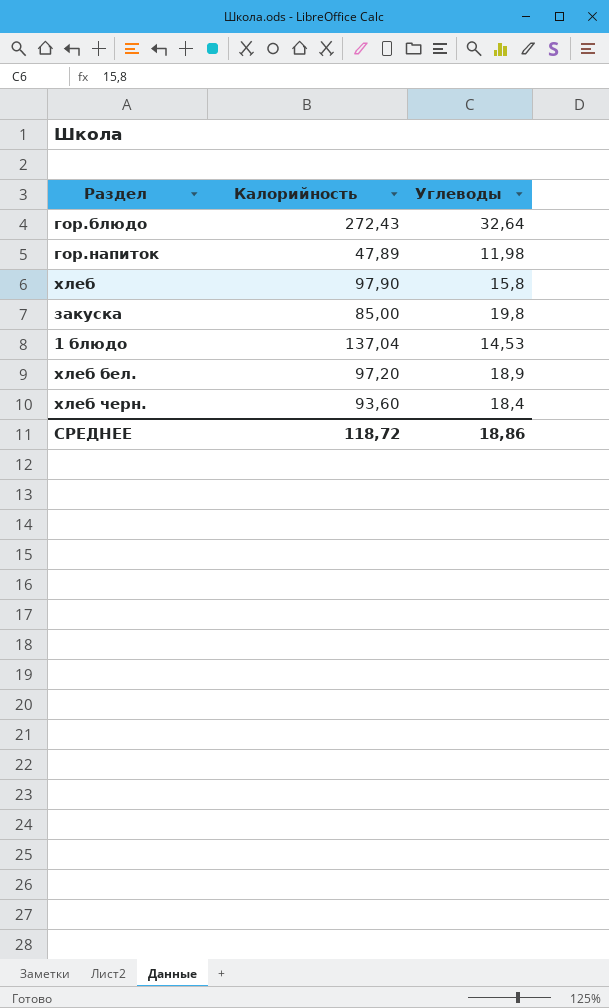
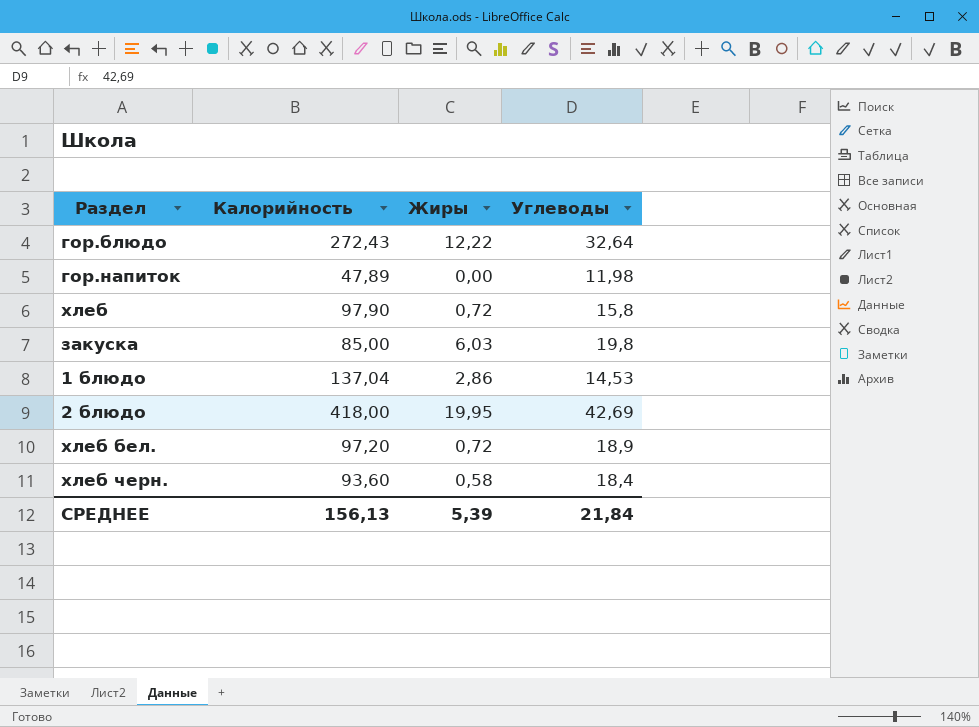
column Жиры | position: none -> 3
row 2 блюдо: none -> 418,00 | 19,95 | 42,69
СРЕДНЕЕ | Калорийность: 118,72 -> 156,13
СРЕДНЕЕ | Углеводы: 18,86 -> 21,84

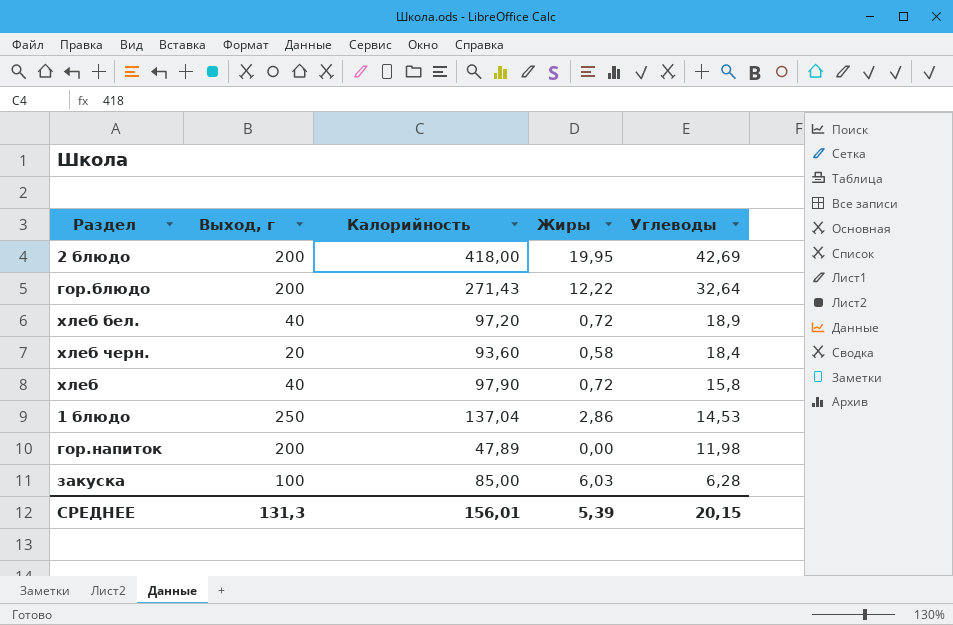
row order: none -> Углеводы descending
column Выход, г | position: none -> 2
гор.блюдо | Калорийность: 272,43 -> 271,43
закуска | Углеводы: 19,8 -> 6,28
СРЕДНЕЕ | Калорийность: 156,13 -> 156,01
СРЕДНЕЕ | Углеводы: 21,84 -> 20,15

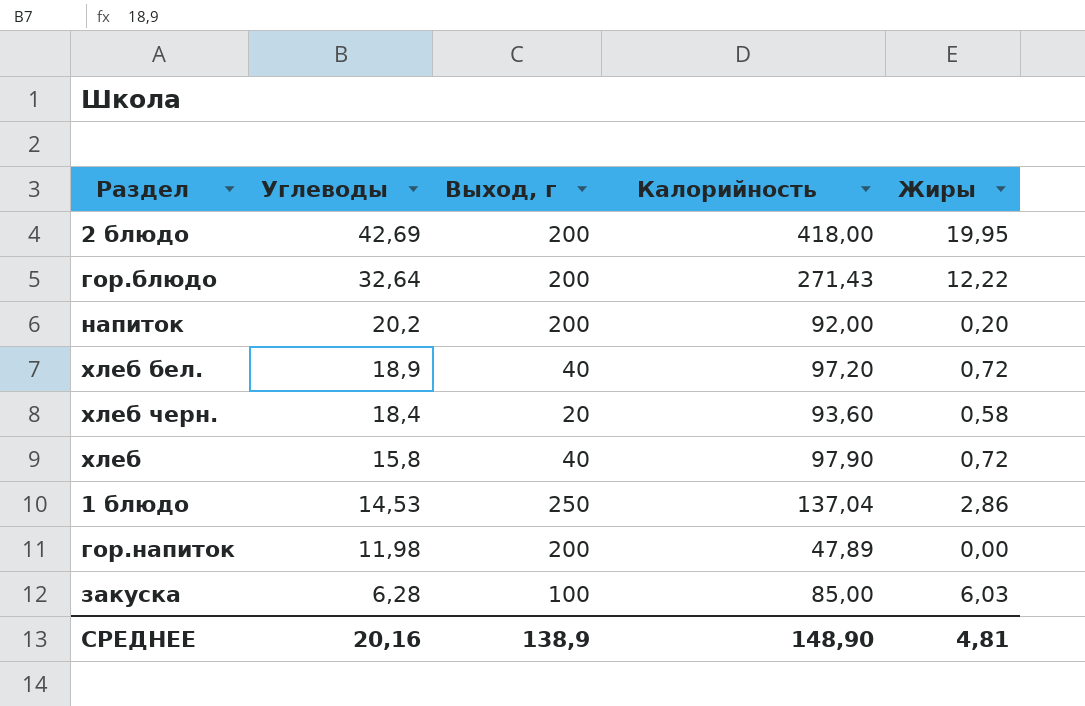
column Углеводы | position: 5 -> 2
row напиток: none -> 20,2 | 200 | 92,00 | 0,20
СРЕДНЕЕ | Углеводы: 20,15 -> 20,16
СРЕДНЕЕ | Выход, г: 131,3 -> 138,9
СРЕДНЕЕ | Калорийность: 156,01 -> 148,90
СРЕДНЕЕ | Жиры: 5,39 -> 4,81

